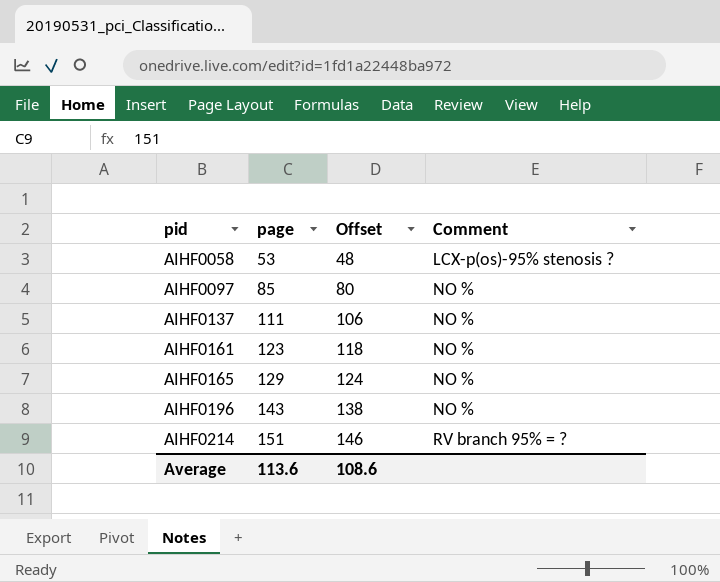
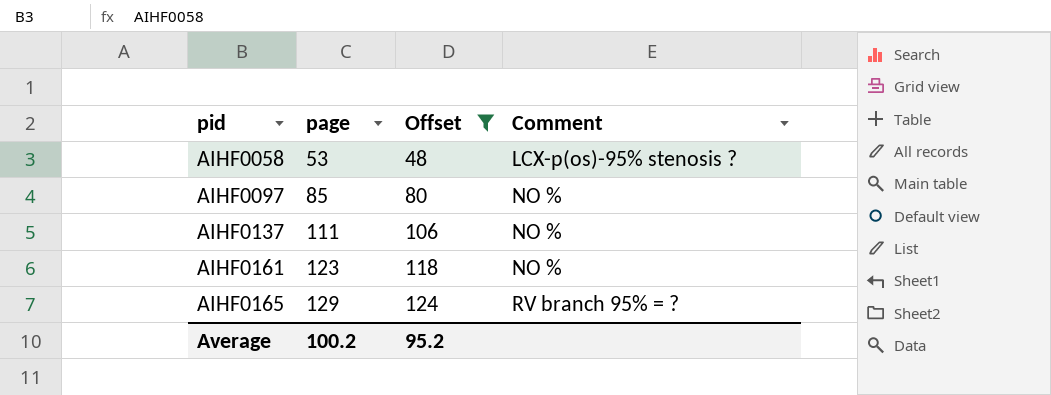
filter: none -> Offset <= 124
AIHF0165 | Comment: NO % -> RV branch 95% = ?
Average | page: 113.6 -> 100.2
Average | Offset: 108.6 -> 95.2

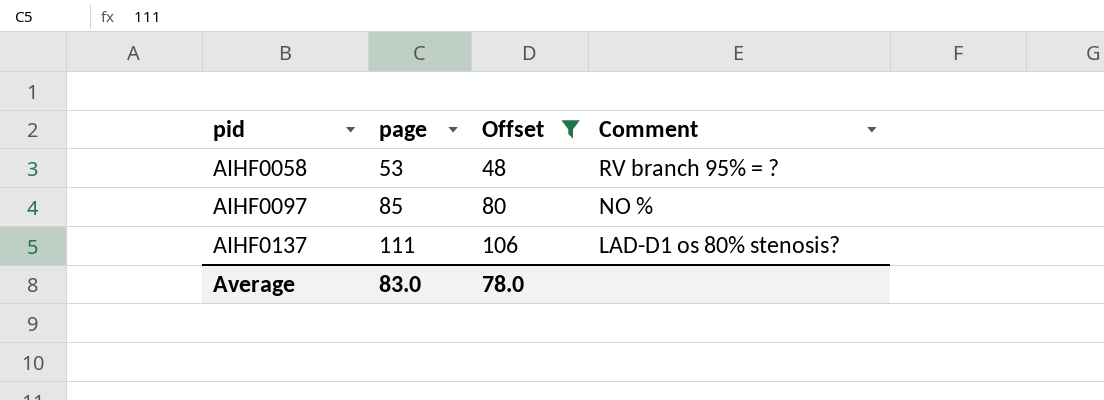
row AIHF0161: 123 | 118 | NO % -> none
row AIHF0165: 129 | 124 | RV branch 95% = ? -> none
AIHF0058 | Comment: LCX-p(os)-95% stenosis ? -> RV branch 95% = ?
AIHF0137 | Comment: NO % -> LAD-D1 os 80% stenosis?
Average | page: 100.2 -> 83.0
Average | Offset: 95.2 -> 78.0

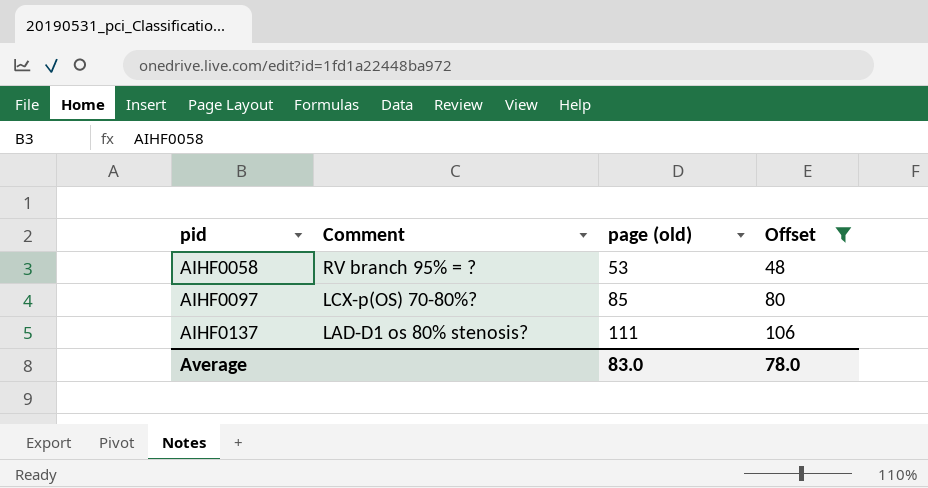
column Comment | position: 4 -> 2
column name: page -> page (old)
AIHF0097 | Comment: NO % -> LCX-p(OS) 70-80%?

